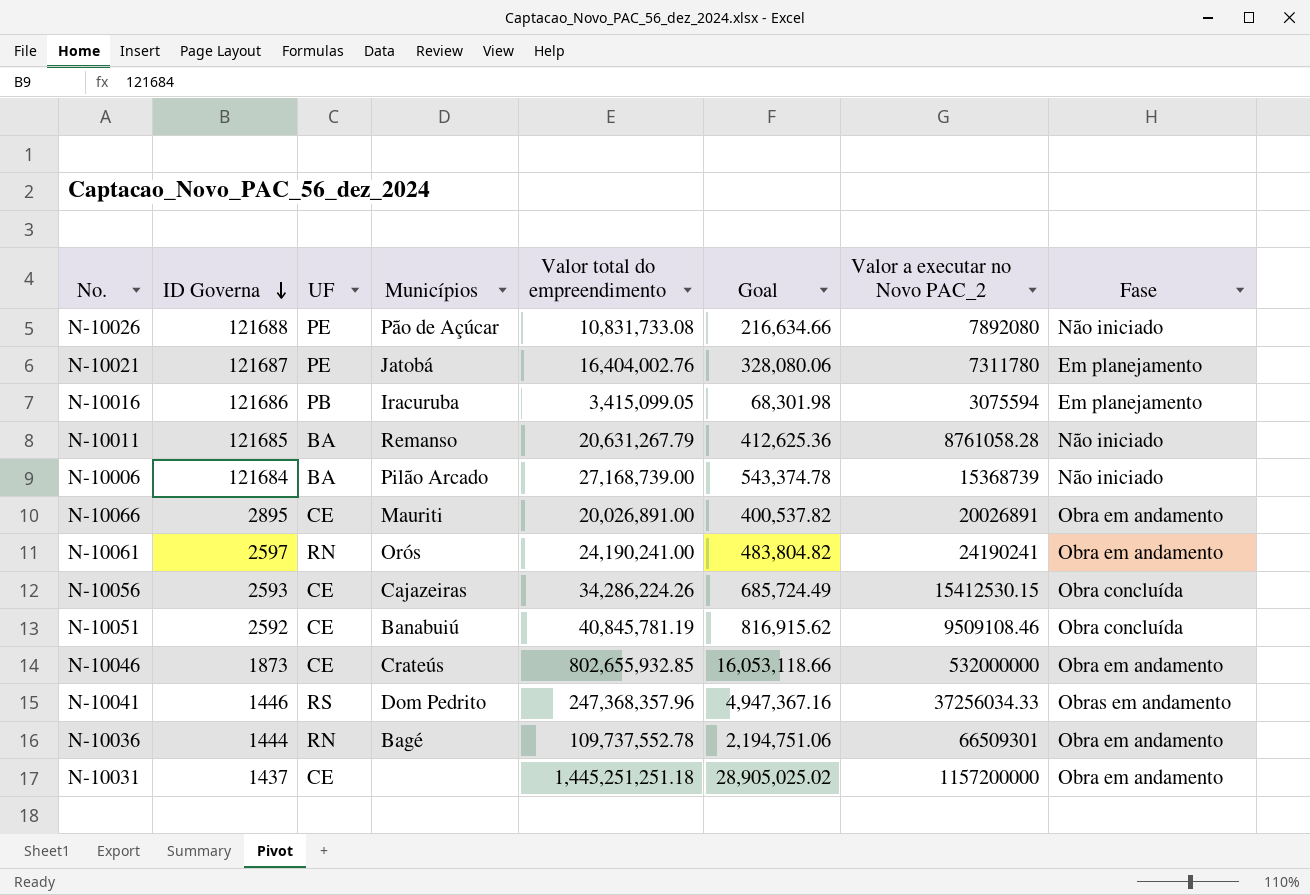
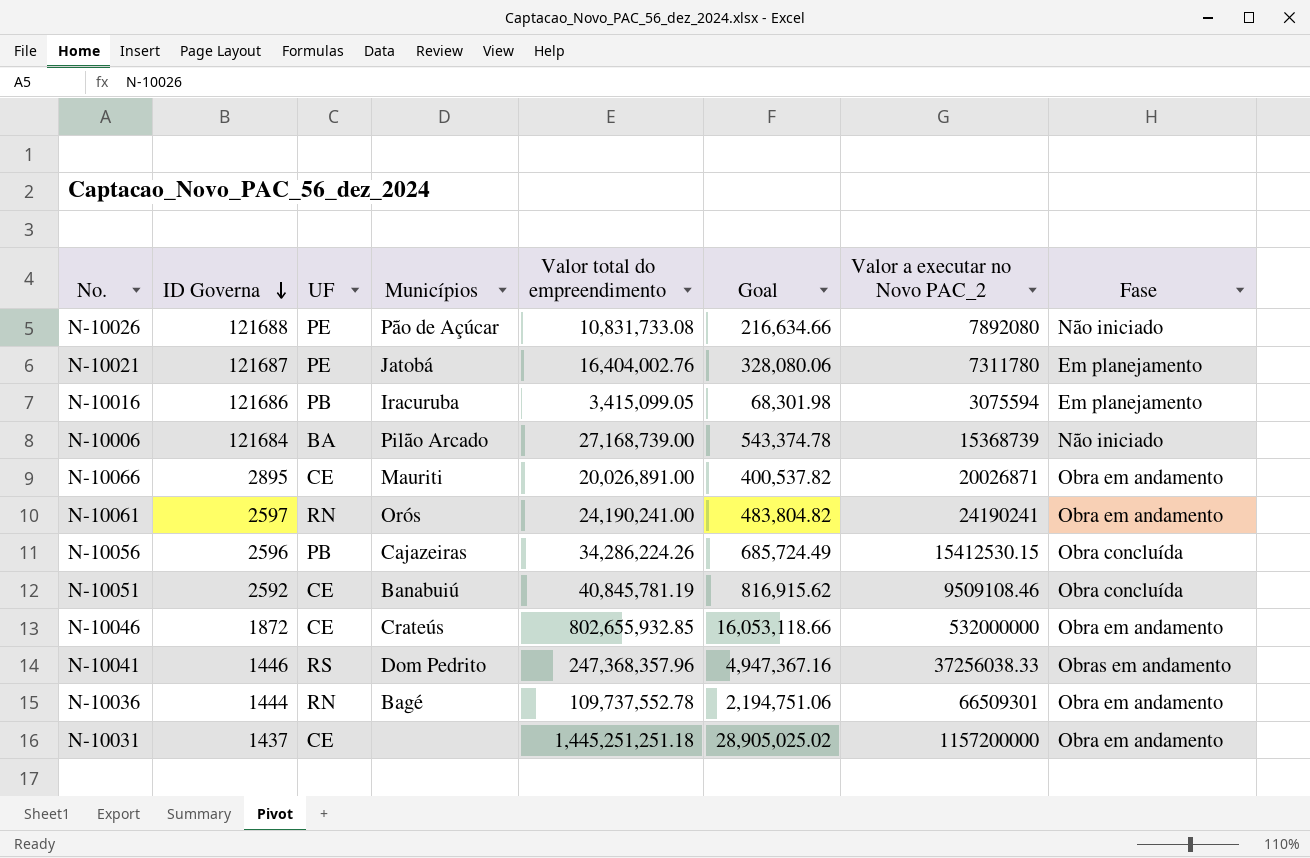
row N-10011: 121685 | BA | Remanso | 20,631,267.79 | 412,625.36 | 8761058.28 | Não iniciado -> none
N-10066 | Valor a executar no Novo PAC_2: 20026891 -> 20026871
N-10056 | ID Governa: 2593 -> 2596
N-10056 | UF: CE -> PB
N-10046 | ID Governa: 1873 -> 1872
N-10041 | Valor a executar no Novo PAC_2: 37256034.33 -> 37256038.33

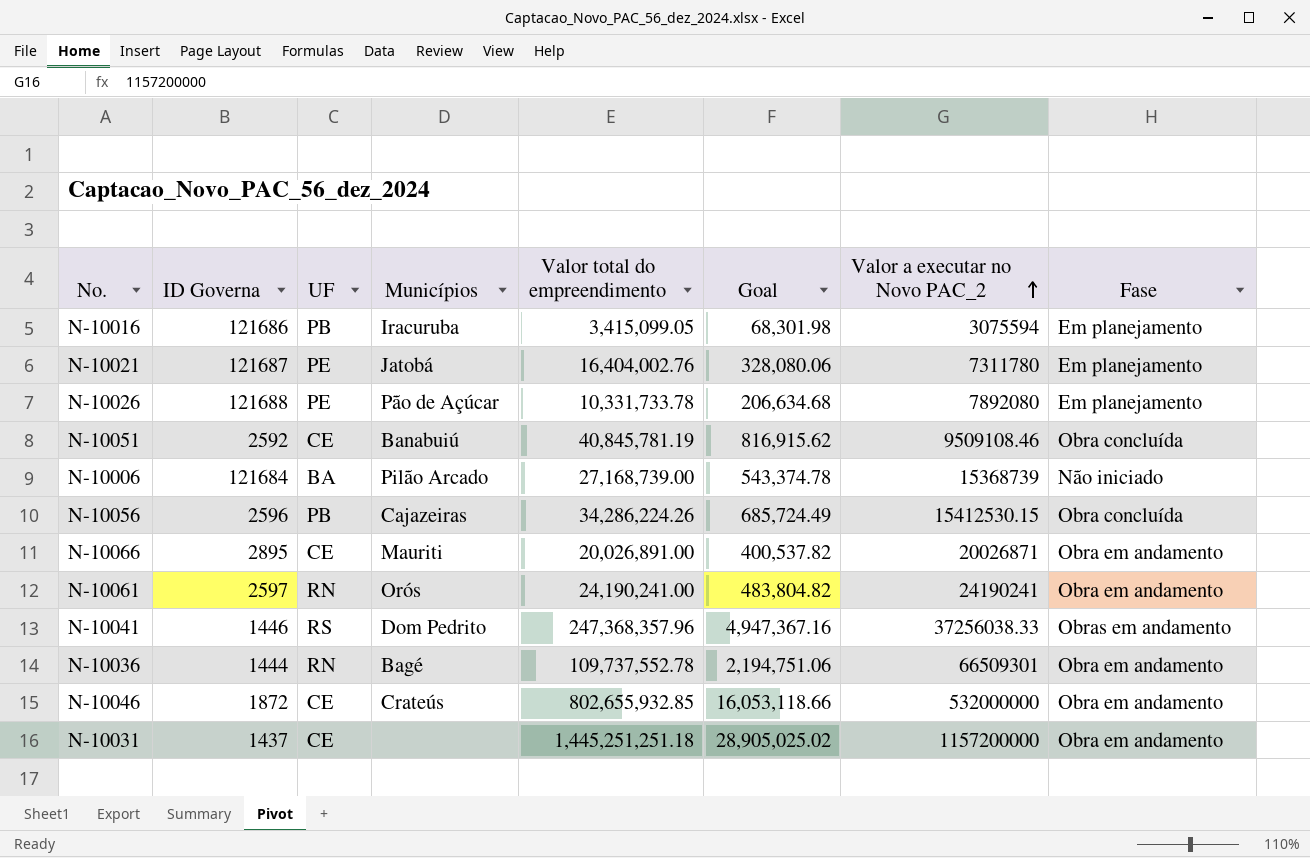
row order: ID Governa descending -> Valor a executar no Novo PAC_2 ascending
N-10026 | Valor total do empreendimento: 10,831,733.08 -> 10,331,733.78
N-10026 | Goal: 216,634.66 -> 206,634.68
N-10026 | Fase: Não iniciado -> Em planejamento

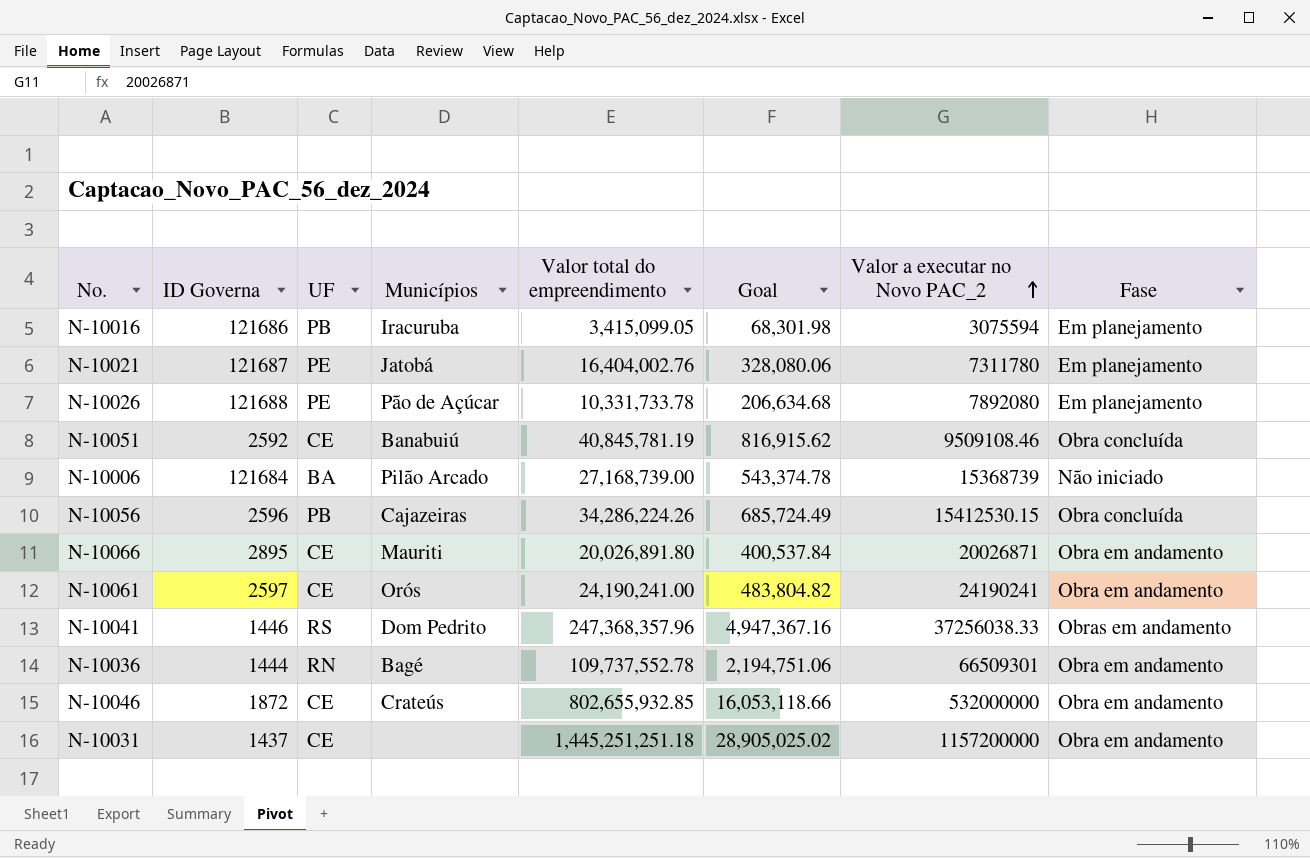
N-10066 | Valor total do empreendimento: 20,026,891.00 -> 20,026,891.80
N-10066 | Goal: 400,537.82 -> 400,537.84
N-10061 | UF: RN -> CE

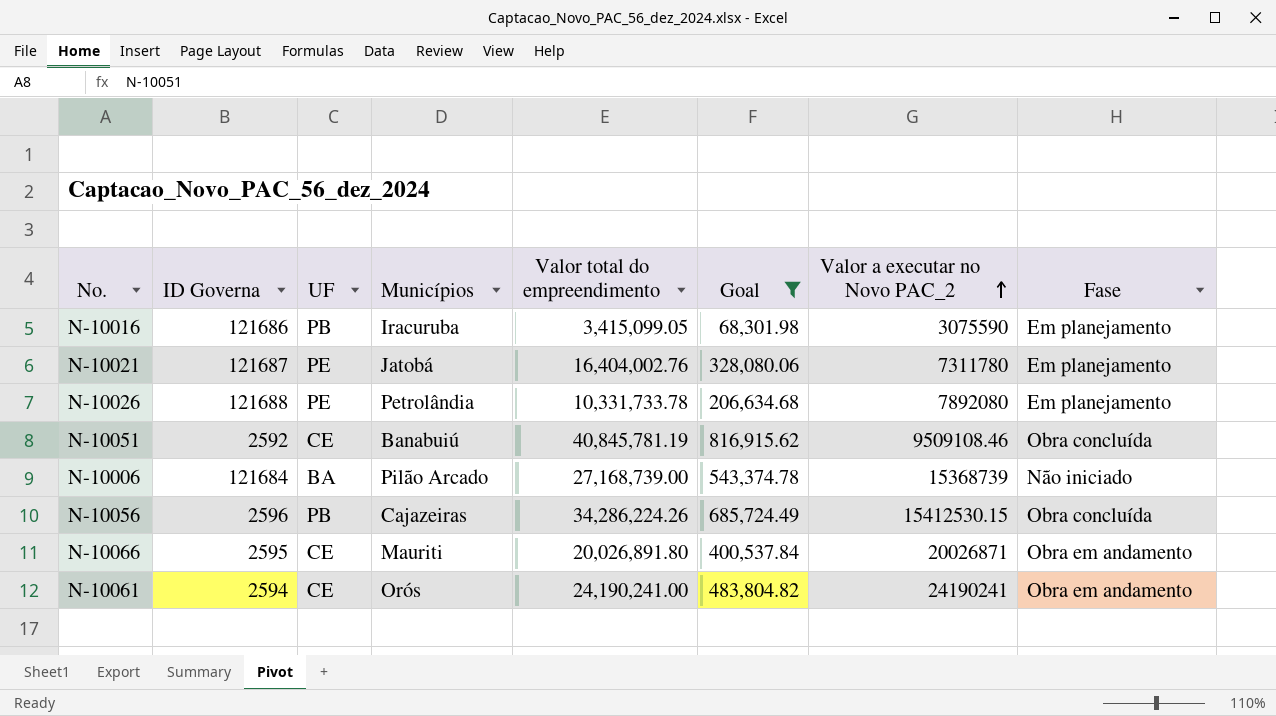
filter: none -> Goal <= 816,915.62
N-10016 | Valor a executar no Novo PAC_2: 3075594 -> 3075590
N-10026 | Municípios: Pão de Açúcar -> Petrolândia
N-10066 | ID Governa: 2895 -> 2595
N-10061 | ID Governa: 2597 -> 2594

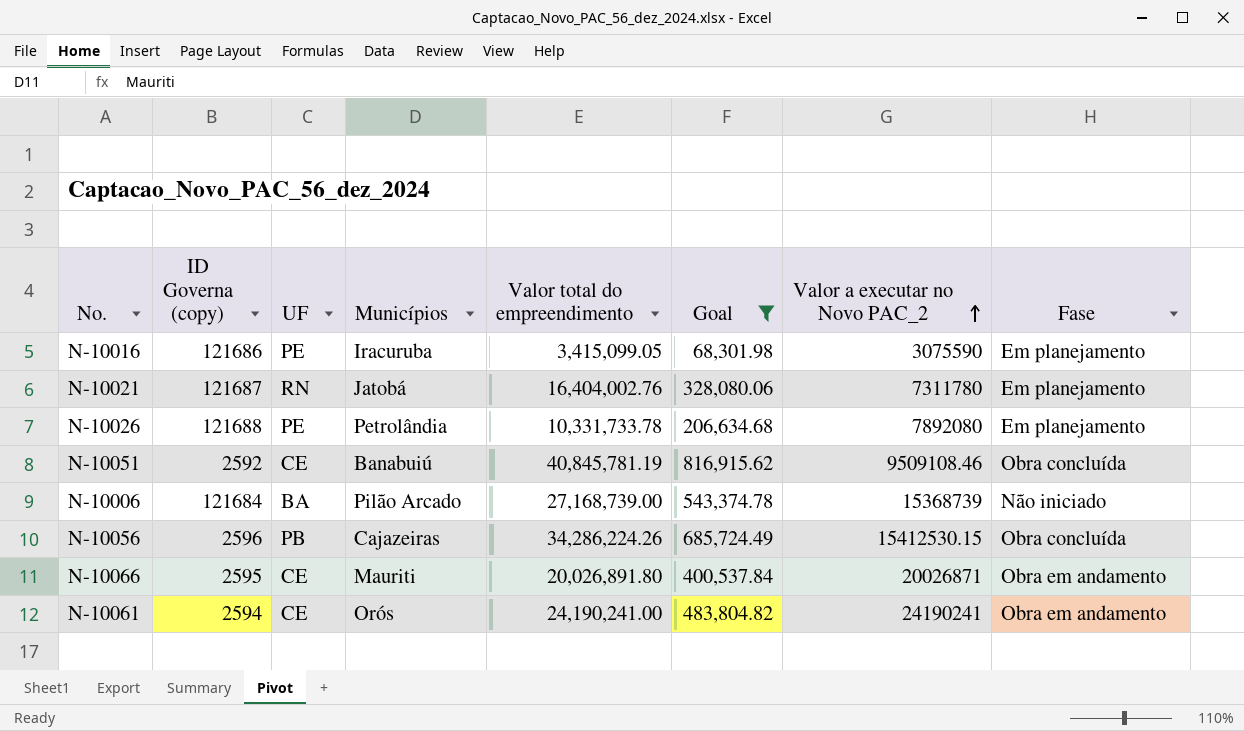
column name: ID Governa -> ID Governa (copy)
N-10016 | UF: PB -> PE
N-10021 | UF: PE -> RN

